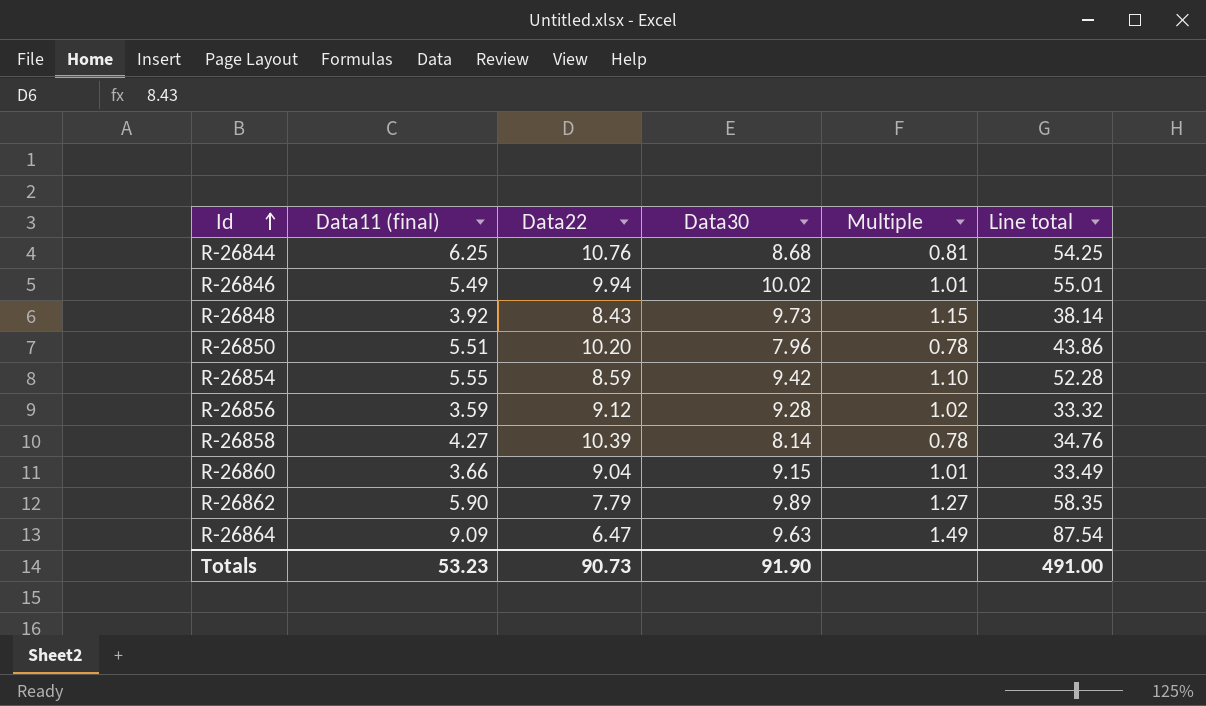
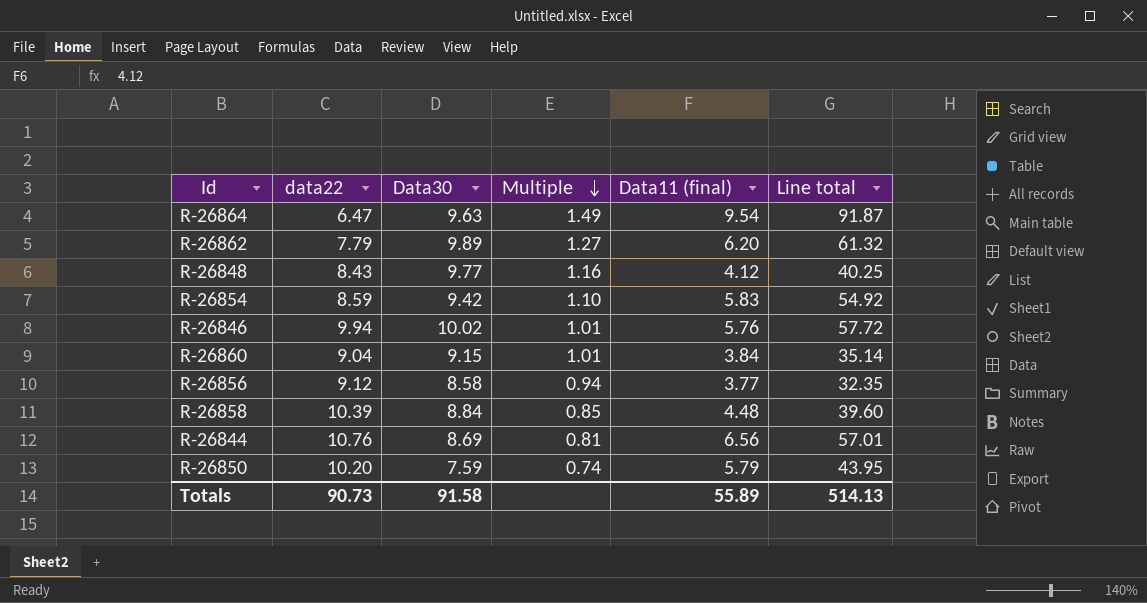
row order: Id ascending -> Multiple descending
column name: Data22 -> data22
column Data11 (final) | position: 2 -> 5
R-26864 | Data11 (final): 9.09 -> 9.54
R-26864 | Line total: 87.54 -> 91.87
R-26862 | Data11 (final): 5.90 -> 6.20
R-26862 | Line total: 58.35 -> 61.32
R-26848 | Data30: 9.73 -> 9.77
R-26848 | Multiple: 1.15 -> 1.16
R-26848 | Data11 (final): 3.92 -> 4.12
R-26848 | Line total: 38.14 -> 40.25
R-26854 | Data11 (final): 5.55 -> 5.83
R-26854 | Line total: 52.28 -> 54.92
R-26846 | Data11 (final): 5.49 -> 5.76
R-26846 | Line total: 55.01 -> 57.72
R-26860 | Data11 (final): 3.66 -> 3.84
R-26860 | Line total: 33.49 -> 35.14
R-26856 | Data30: 9.28 -> 8.58
R-26856 | Multiple: 1.02 -> 0.94
R-26856 | Data11 (final): 3.59 -> 3.77
R-26856 | Line total: 33.32 -> 32.35
R-26858 | Data30: 8.14 -> 8.84
R-26858 | Multiple: 0.78 -> 0.85
R-26858 | Data11 (final): 4.27 -> 4.48
R-26858 | Line total: 34.76 -> 39.60
R-26844 | Data30: 8.68 -> 8.69
R-26844 | Data11 (final): 6.25 -> 6.56
R-26844 | Line total: 54.25 -> 57.01
R-26850 | Data30: 7.96 -> 7.59
R-26850 | Multiple: 0.78 -> 0.74
R-26850 | Data11 (final): 5.51 -> 5.79
R-26850 | Line total: 43.86 -> 43.95
Totals | Data30: 91.90 -> 91.58
Totals | Data11 (final): 53.23 -> 55.89
Totals | Line total: 491.00 -> 514.13

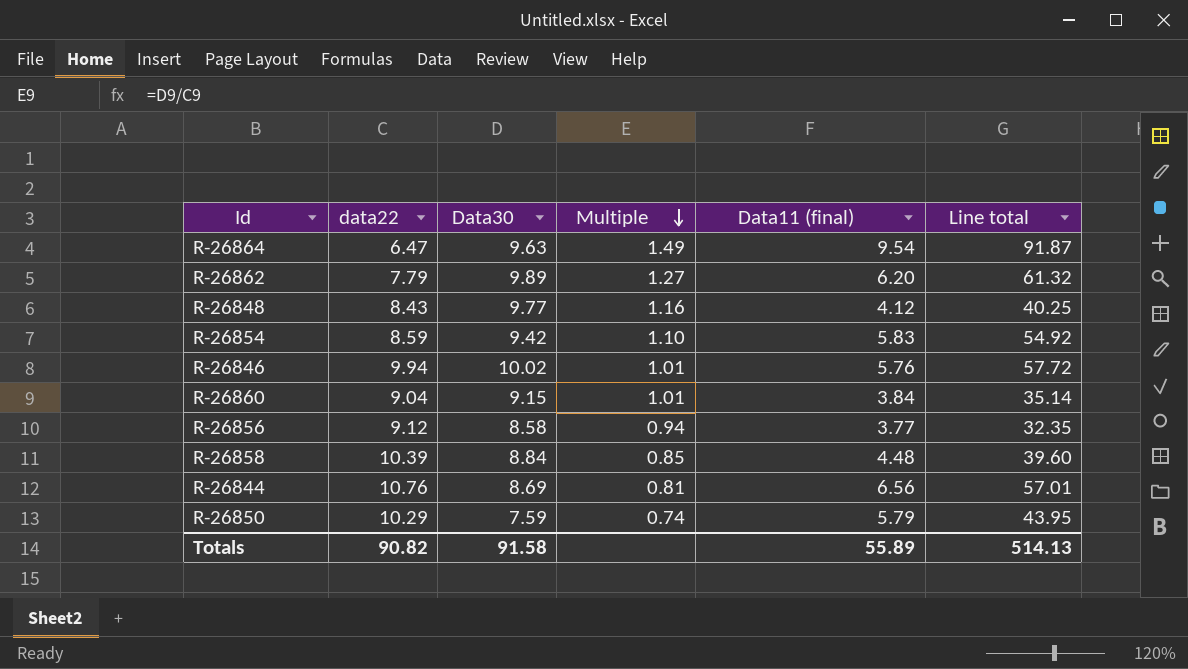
R-26850 | data22: 10.20 -> 10.29
Totals | data22: 90.73 -> 90.82

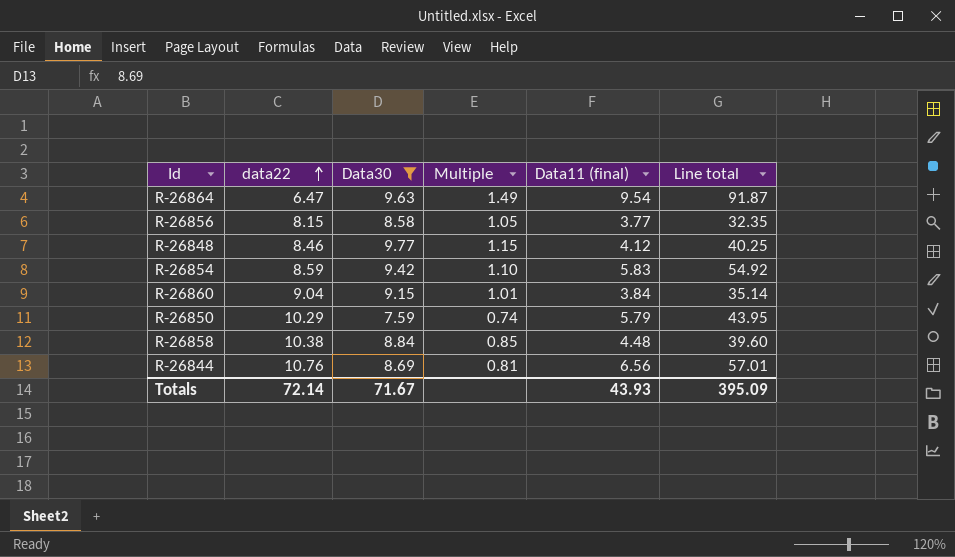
filter: none -> Data30 <= 9.77
row order: Multiple descending -> data22 ascending
R-26856 | data22: 9.12 -> 8.15
R-26856 | Multiple: 0.94 -> 1.05
R-26848 | data22: 8.43 -> 8.46
R-26848 | Multiple: 1.16 -> 1.15
R-26858 | data22: 10.39 -> 10.38
Totals | data22: 90.82 -> 72.14
Totals | Data30: 91.58 -> 71.67
Totals | Data11 (final): 55.89 -> 43.93
Totals | Line total: 514.13 -> 395.09

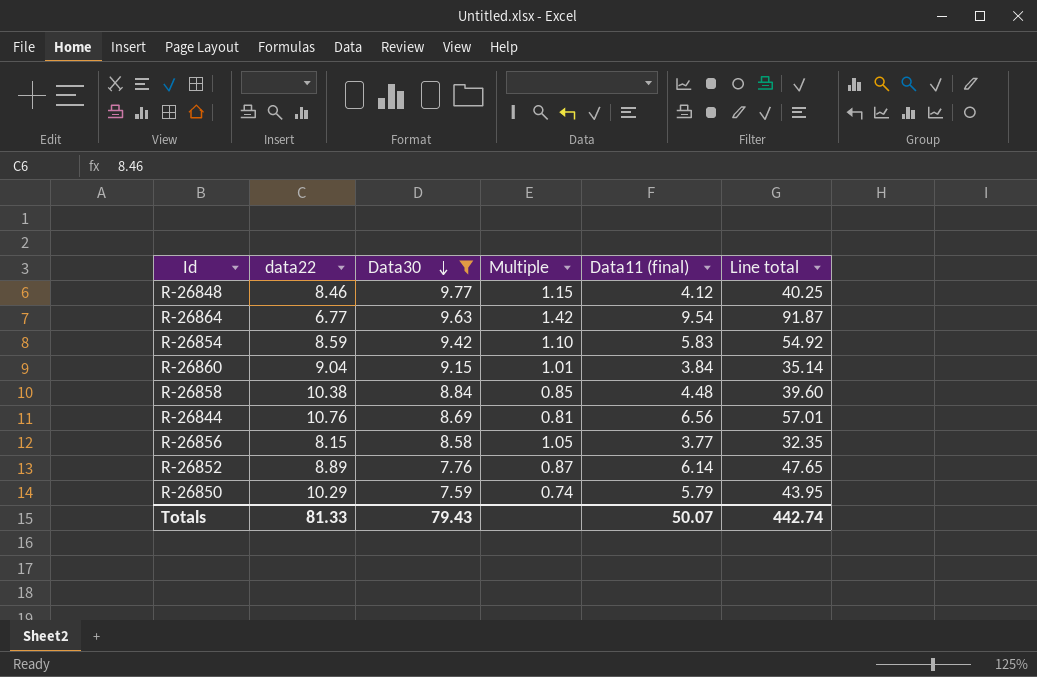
row order: data22 ascending -> Data30 descending
R-26864 | data22: 6.47 -> 6.77
R-26864 | Multiple: 1.49 -> 1.42
row R-26852: none -> 8.89 | 7.76 | 0.87 | 6.14 | 47.65
Totals | data22: 72.14 -> 81.33
Totals | Data30: 71.67 -> 79.43
Totals | Data11 (final): 43.93 -> 50.07
Totals | Line total: 395.09 -> 442.74

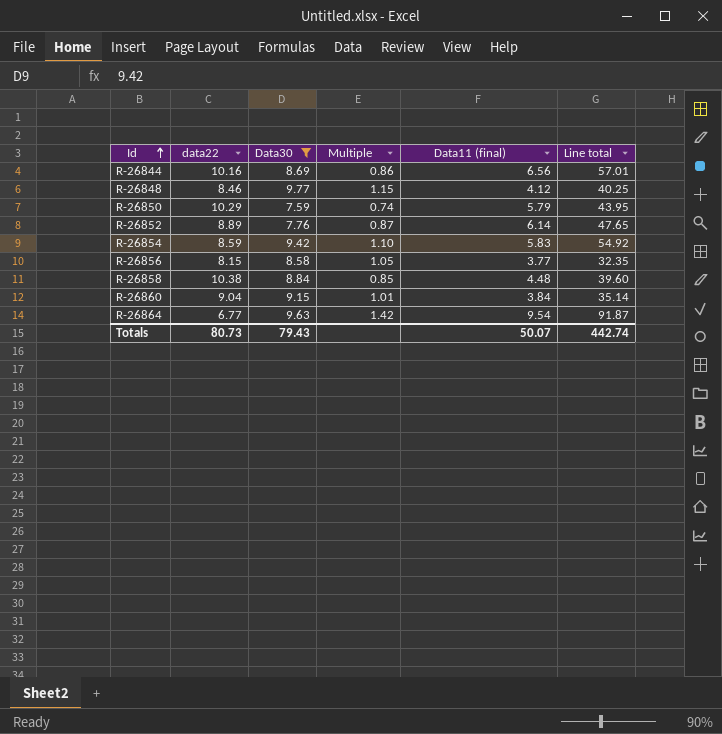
row order: Data30 descending -> Id ascending
R-26844 | data22: 10.76 -> 10.16
R-26844 | Multiple: 0.81 -> 0.86
Totals | data22: 81.33 -> 80.73

